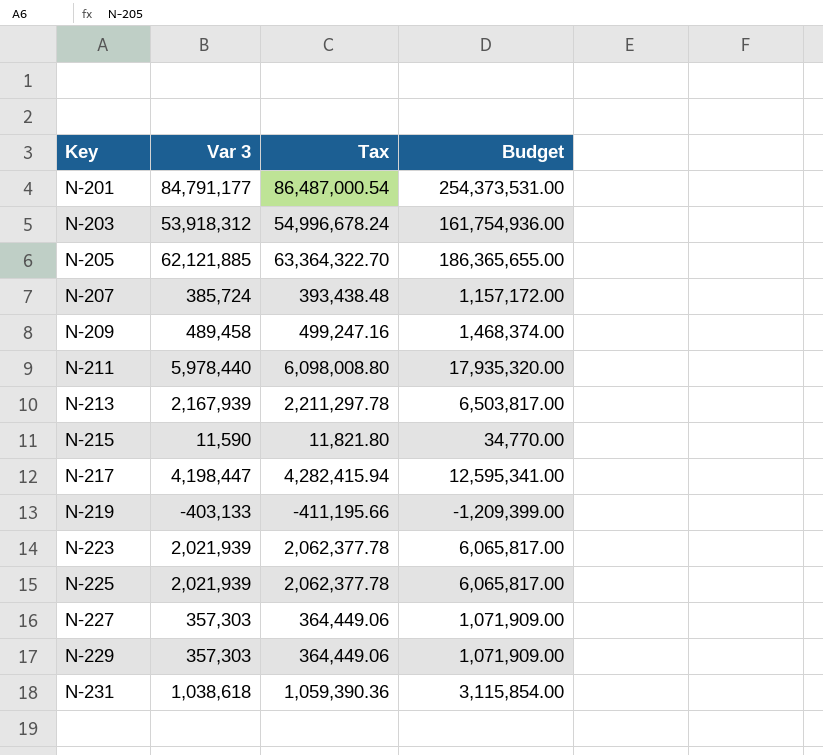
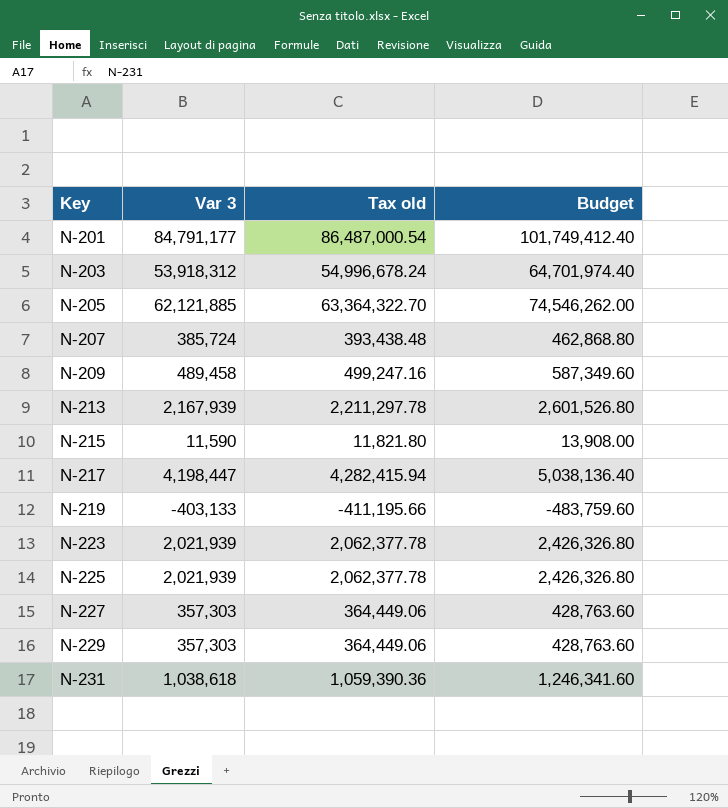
column name: Tax -> Tax old
column Budget | formula: [Var 3] * 3 -> [Var 3] * 1.2
row N-211: 5,978,440 | 6,098,008.80 | 17,935,320.00 -> none

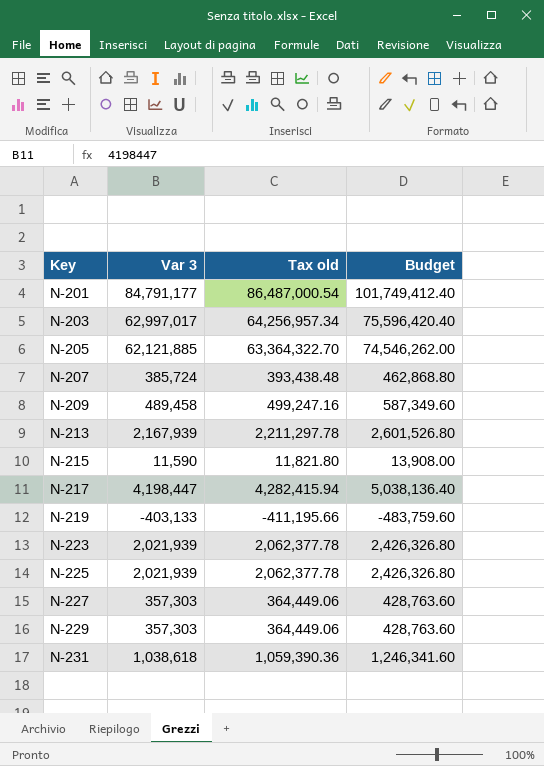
N-203 | Var 3: 53,918,312 -> 62,997,017
N-203 | Tax old: 54,996,678.24 -> 64,256,957.34
N-203 | Budget: 64,701,974.40 -> 75,596,420.40

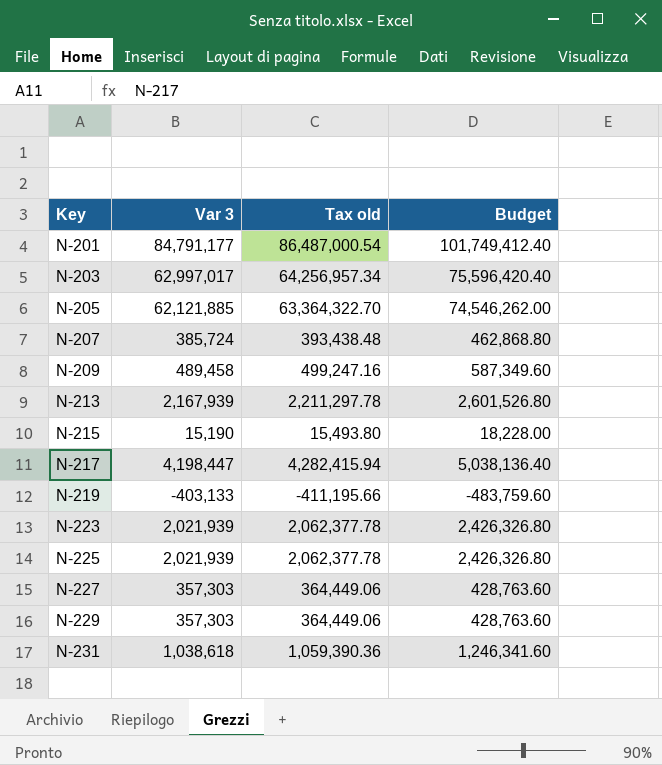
N-215 | Var 3: 11,590 -> 15,190
N-215 | Tax old: 11,821.80 -> 15,493.80
N-215 | Budget: 13,908.00 -> 18,228.00

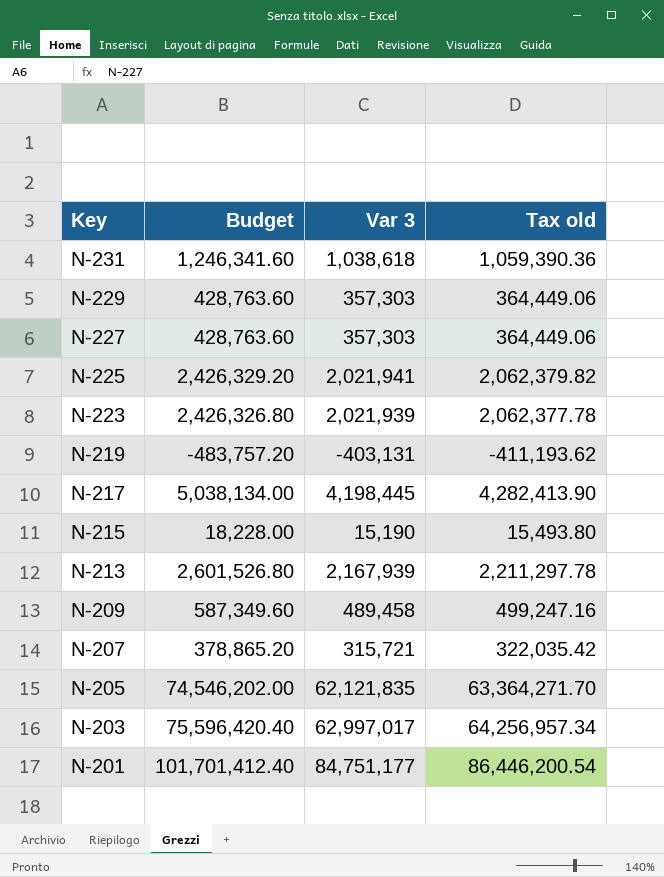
row order: Key ascending -> Key descending
column Budget | position: 4 -> 2
N-225 | Budget: 2,426,326.80 -> 2,426,329.20
N-225 | Var 3: 2,021,939 -> 2,021,941
N-225 | Tax old: 2,062,377.78 -> 2,062,379.82
N-219 | Budget: -483,759.60 -> -483,757.20
N-219 | Var 3: -403,133 -> -403,131
N-219 | Tax old: -411,195.66 -> -411,193.62
N-217 | Budget: 5,038,136.40 -> 5,038,134.00
N-217 | Var 3: 4,198,447 -> 4,198,445
N-217 | Tax old: 4,282,415.94 -> 4,282,413.90
N-207 | Budget: 462,868.80 -> 378,865.20
N-207 | Var 3: 385,724 -> 315,721
N-207 | Tax old: 393,438.48 -> 322,035.42
N-205 | Budget: 74,546,262.00 -> 74,546,202.00
N-205 | Var 3: 62,121,885 -> 62,121,835
N-205 | Tax old: 63,364,322.70 -> 63,364,271.70
N-201 | Budget: 101,749,412.40 -> 101,701,412.40
N-201 | Var 3: 84,791,177 -> 84,751,177
N-201 | Tax old: 86,487,000.54 -> 86,446,200.54

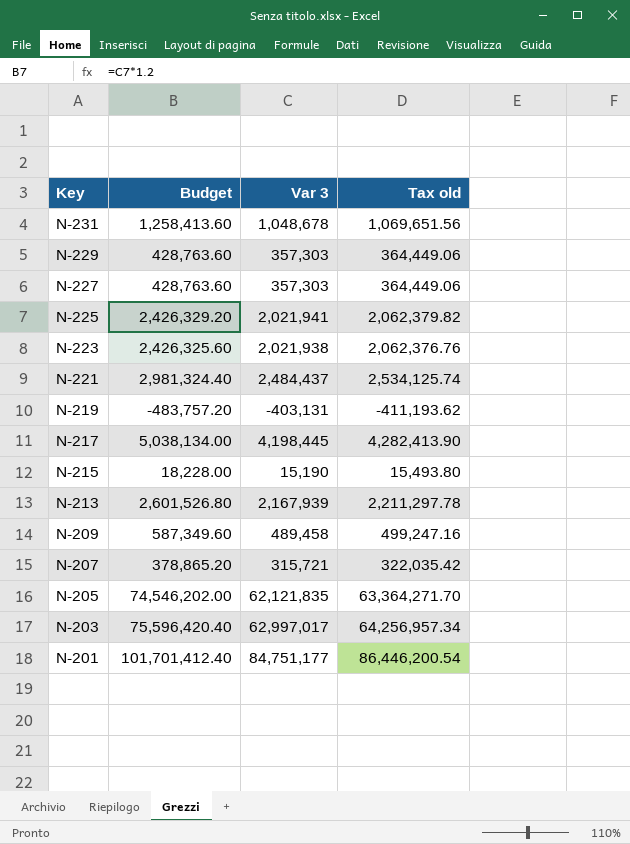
N-231 | Budget: 1,246,341.60 -> 1,258,413.60
N-231 | Var 3: 1,038,618 -> 1,048,678
N-231 | Tax old: 1,059,390.36 -> 1,069,651.56
N-223 | Budget: 2,426,326.80 -> 2,426,325.60
N-223 | Var 3: 2,021,939 -> 2,021,938
N-223 | Tax old: 2,062,377.78 -> 2,062,376.76
row N-221: none -> 2,981,324.40 | 2,484,437 | 2,534,125.74

